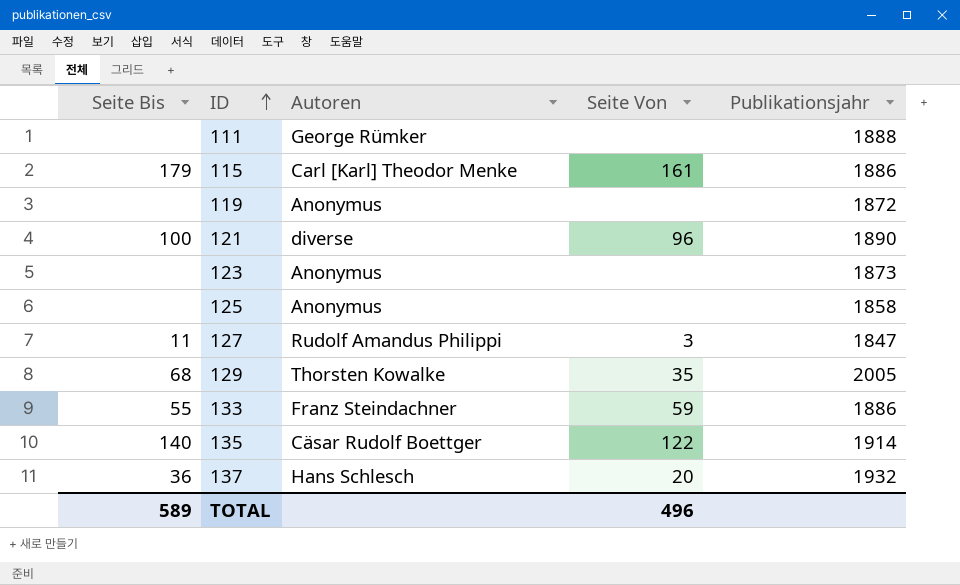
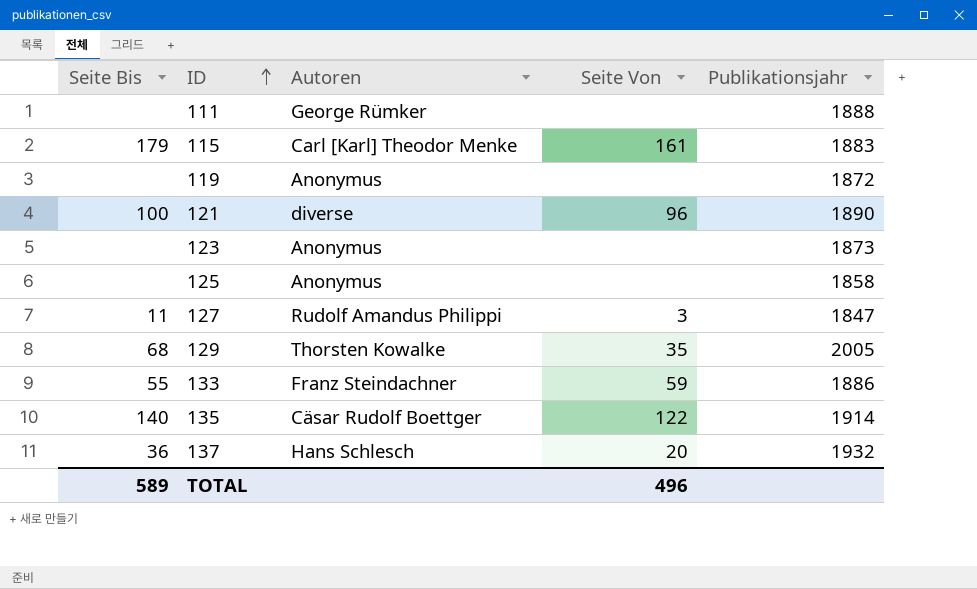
115 | Publikationsjahr: 1886 -> 1883

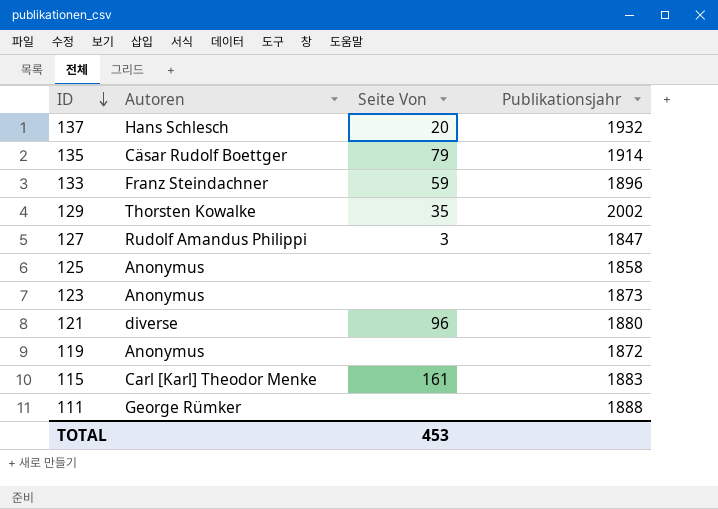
row order: ID ascending -> ID descending
column Seite Bis | position: 1 -> none
135 | Seite Von: 122 -> 79
133 | Publikationsjahr: 1886 -> 1896
129 | Publikationsjahr: 2005 -> 2002
121 | Publikationsjahr: 1890 -> 1880
TOTAL | Seite Von: 496 -> 453

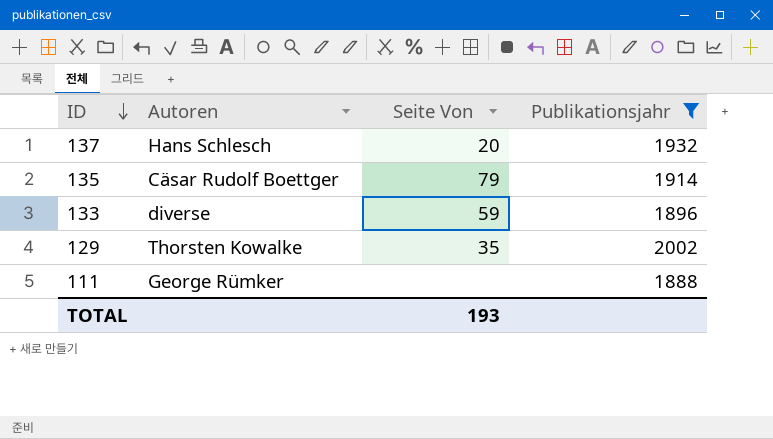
filter: none -> Publikationsjahr >= 1888
133 | Autoren: Franz Steindachner -> diverse
TOTAL | Seite Von: 453 -> 193

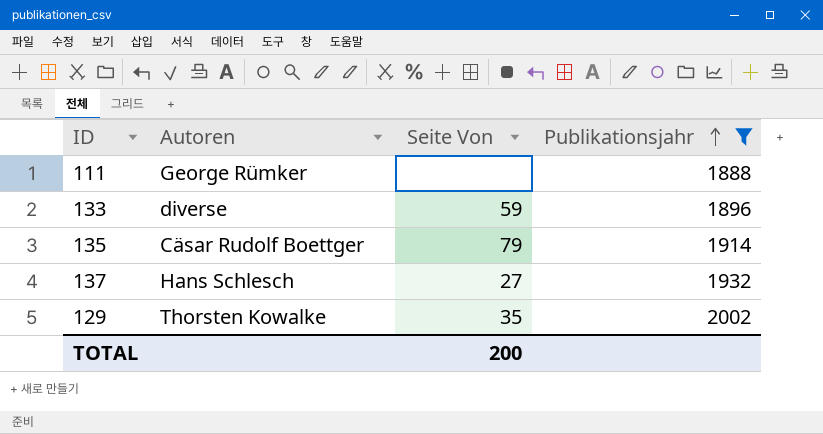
row order: ID descending -> Publikationsjahr ascending
137 | Seite Von: 20 -> 27
TOTAL | Seite Von: 193 -> 200

